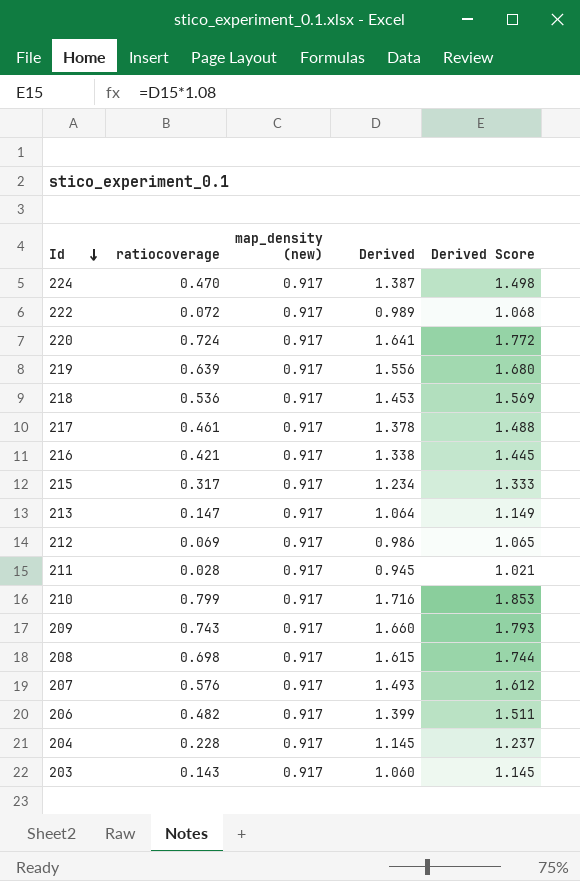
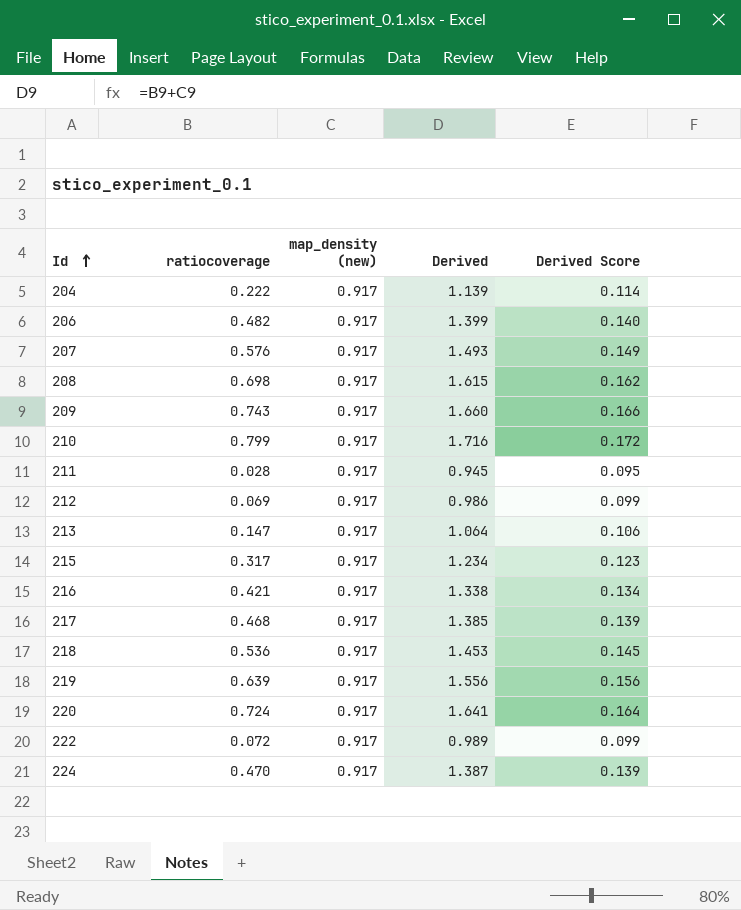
row order: Id descending -> Id ascending
column Derived Score | formula: [Derived] * 1.08 -> [Derived] * 0.1
row 203: 0.143 | 0.917 | 1.060 | 1.145 -> none
204 | ratiocoverage: 0.228 -> 0.222
204 | Derived: 1.145 -> 1.139
217 | ratiocoverage: 0.461 -> 0.468
217 | Derived: 1.378 -> 1.385

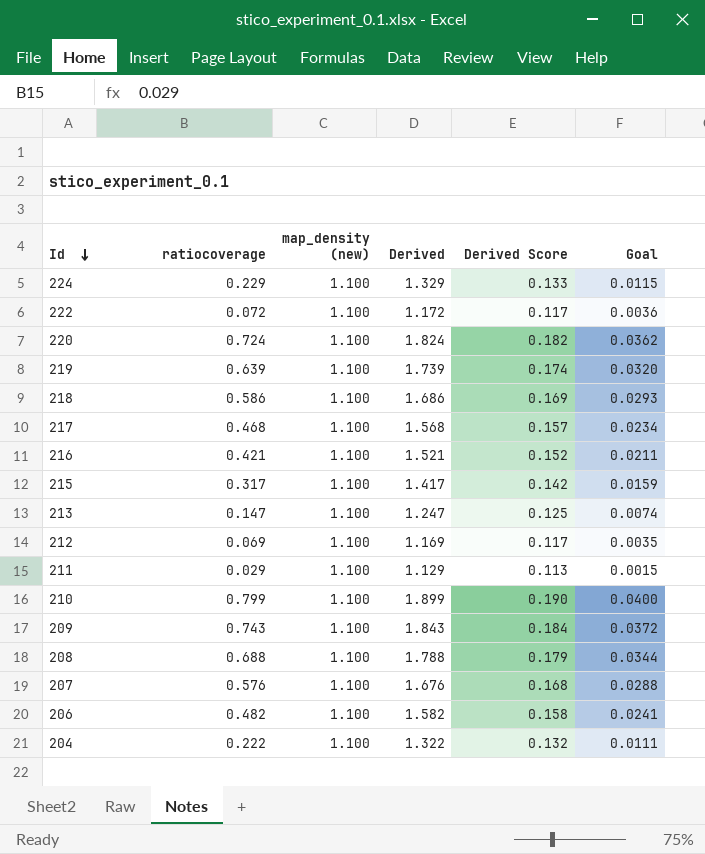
row order: Id ascending -> Id descending
column Goal | formula: none -> [ratiocoverage] * 0.05
224 | ratiocoverage: 0.470 -> 0.229
224 | map_density (new): 0.917 -> 1.100
224 | Derived: 1.387 -> 1.329
224 | Derived Score: 0.139 -> 0.133
222 | map_density (new): 0.917 -> 1.100
222 | Derived: 0.989 -> 1.172
222 | Derived Score: 0.099 -> 0.117
220 | map_density (new): 0.917 -> 1.100
220 | Derived: 1.641 -> 1.824
220 | Derived Score: 0.164 -> 0.182
219 | map_density (new): 0.917 -> 1.100
219 | Derived: 1.556 -> 1.739
219 | Derived Score: 0.156 -> 0.174
218 | ratiocoverage: 0.536 -> 0.586
218 | map_density (new): 0.917 -> 1.100
218 | Derived: 1.453 -> 1.686
218 | Derived Score: 0.145 -> 0.169
217 | map_density (new): 0.917 -> 1.100
217 | Derived: 1.385 -> 1.568
217 | Derived Score: 0.139 -> 0.157
216 | map_density (new): 0.917 -> 1.100
216 | Derived: 1.338 -> 1.521
216 | Derived Score: 0.134 -> 0.152
215 | map_density (new): 0.917 -> 1.100
215 | Derived: 1.234 -> 1.417
215 | Derived Score: 0.123 -> 0.142
213 | map_density (new): 0.917 -> 1.100
213 | Derived: 1.064 -> 1.247
213 | Derived Score: 0.106 -> 0.125
212 | map_density (new): 0.917 -> 1.100
212 | Derived: 0.986 -> 1.169
212 | Derived Score: 0.099 -> 0.117
211 | ratiocoverage: 0.028 -> 0.029
211 | map_density (new): 0.917 -> 1.100
211 | Derived: 0.945 -> 1.129
211 | Derived Score: 0.095 -> 0.113
210 | map_density (new): 0.917 -> 1.100
210 | Derived: 1.716 -> 1.899
210 | Derived Score: 0.172 -> 0.190
209 | map_density (new): 0.917 -> 1.100
209 | Derived: 1.660 -> 1.843
209 | Derived Score: 0.166 -> 0.184
208 | ratiocoverage: 0.698 -> 0.688
208 | map_density (new): 0.917 -> 1.100
208 | Derived: 1.615 -> 1.788
208 | Derived Score: 0.162 -> 0.179
207 | map_density (new): 0.917 -> 1.100
207 | Derived: 1.493 -> 1.676
207 | Derived Score: 0.149 -> 0.168
206 | map_density (new): 0.917 -> 1.100
206 | Derived: 1.399 -> 1.582
206 | Derived Score: 0.140 -> 0.158
204 | map_density (new): 0.917 -> 1.100
204 | Derived: 1.139 -> 1.322
204 | Derived Score: 0.114 -> 0.132

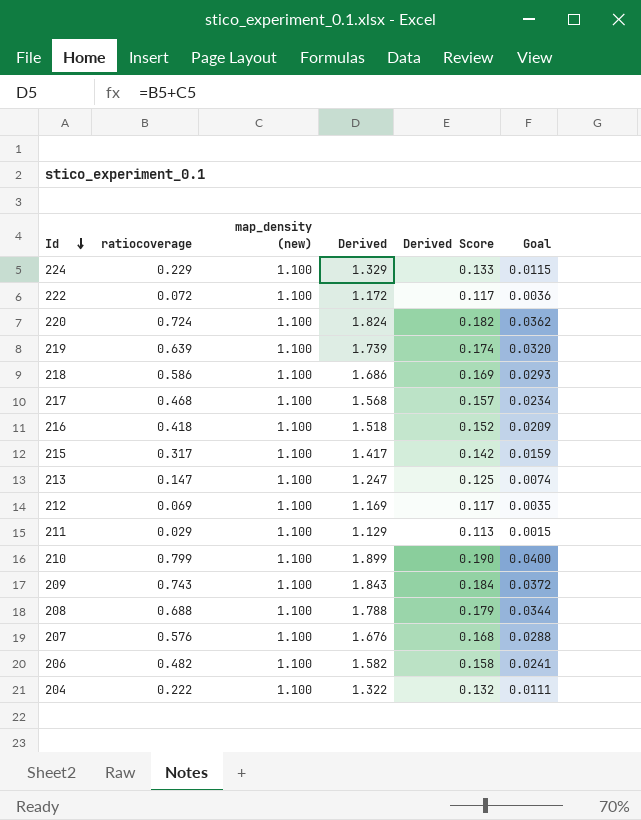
216 | ratiocoverage: 0.421 -> 0.418
216 | Derived: 1.521 -> 1.518
216 | Goal: 0.0211 -> 0.0209

